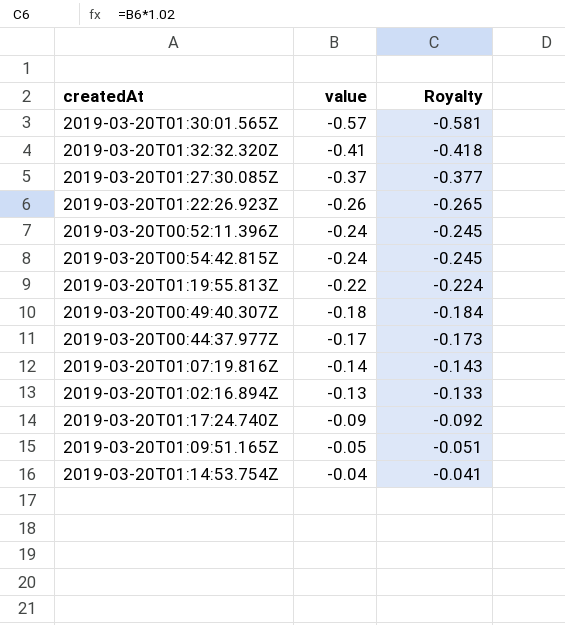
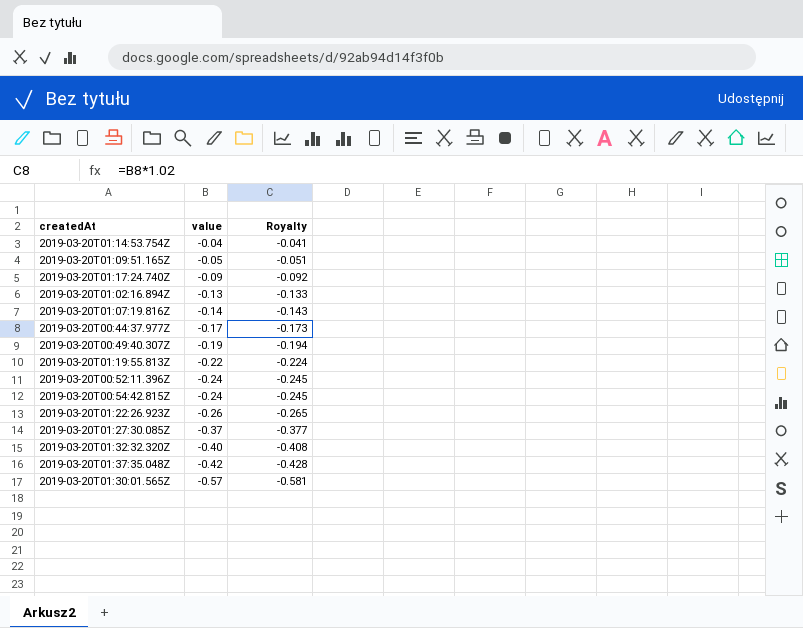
row order: value ascending -> value descending
2019-03-20T00:49:40.307Z | value: -0.18 -> -0.19
2019-03-20T00:49:40.307Z | Royalty: -0.184 -> -0.194
2019-03-20T01:32:32.320Z | value: -0.41 -> -0.40
2019-03-20T01:32:32.320Z | Royalty: -0.418 -> -0.408
row 2019-03-20T01:37:35.048Z: none -> -0.42 | -0.428

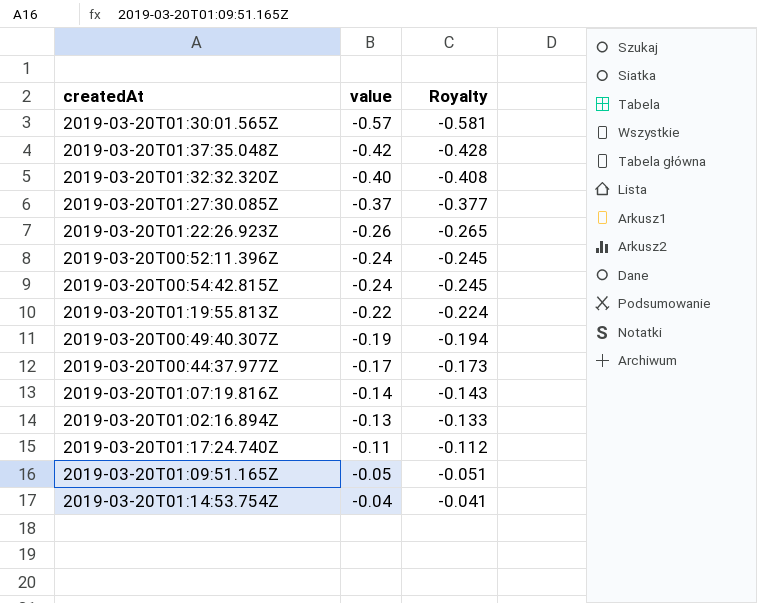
row order: value descending -> value ascending
2019-03-20T01:17:24.740Z | value: -0.09 -> -0.11
2019-03-20T01:17:24.740Z | Royalty: -0.092 -> -0.112

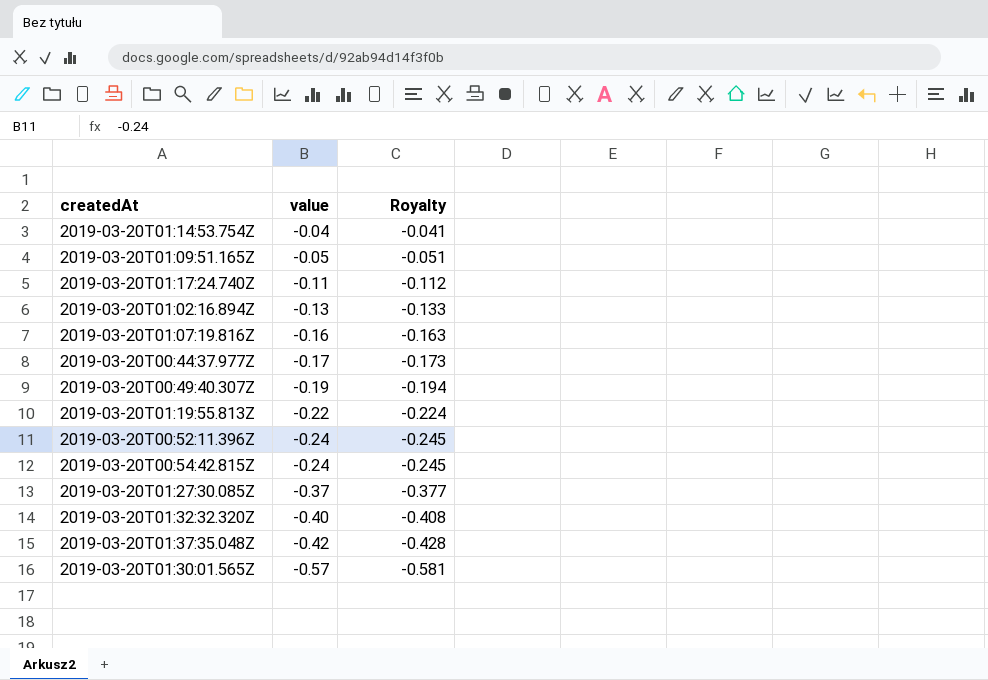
row order: value ascending -> value descending
row 2019-03-20T01:22:26.923Z: -0.26 | -0.265 -> none
2019-03-20T01:07:19.816Z | value: -0.14 -> -0.16
2019-03-20T01:07:19.816Z | Royalty: -0.143 -> -0.163

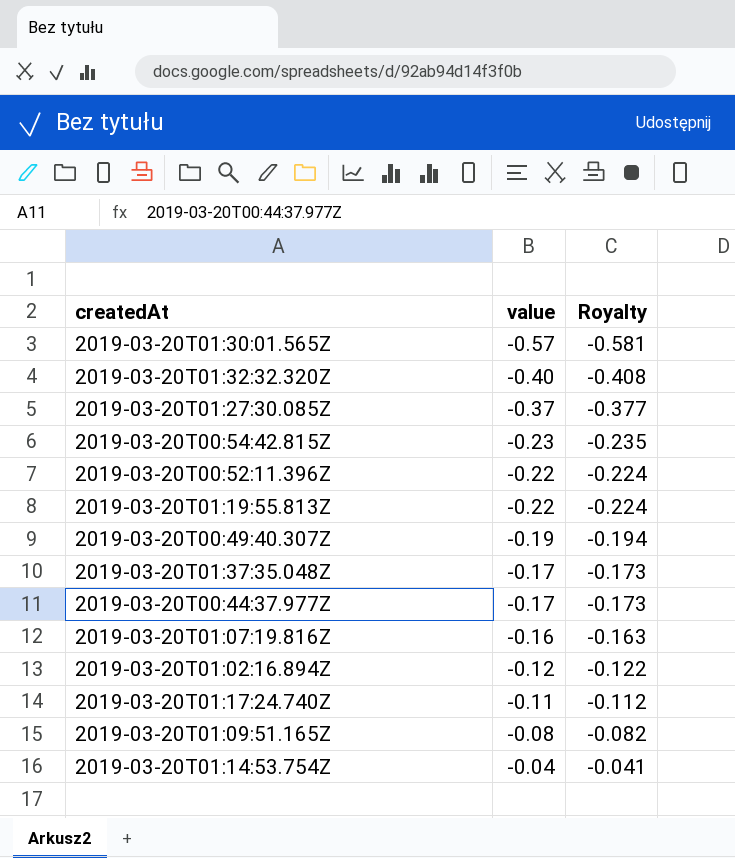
row order: value descending -> value ascending
2019-03-20T00:54:42.815Z | value: -0.24 -> -0.23
2019-03-20T00:54:42.815Z | Royalty: -0.245 -> -0.235
2019-03-20T00:52:11.396Z | value: -0.24 -> -0.22
2019-03-20T00:52:11.396Z | Royalty: -0.245 -> -0.224
2019-03-20T01:37:35.048Z | value: -0.42 -> -0.17
2019-03-20T01:37:35.048Z | Royalty: -0.428 -> -0.173
2019-03-20T01:02:16.894Z | value: -0.13 -> -0.12
2019-03-20T01:02:16.894Z | Royalty: -0.133 -> -0.122
2019-03-20T01:09:51.165Z | value: -0.05 -> -0.08
2019-03-20T01:09:51.165Z | Royalty: -0.051 -> -0.082

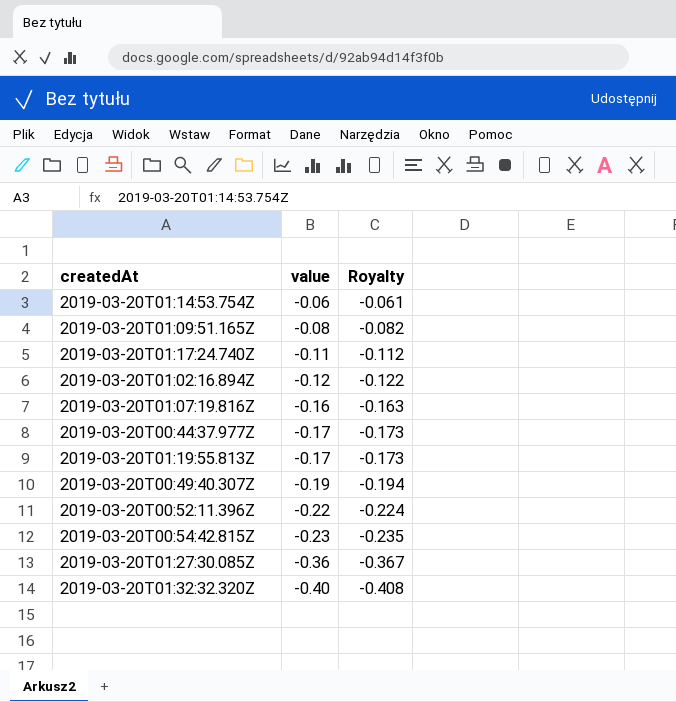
row order: value ascending -> value descending
row 2019-03-20T01:30:01.565Z: -0.57 | -0.581 -> none
row 2019-03-20T01:37:35.048Z: -0.17 | -0.173 -> none
2019-03-20T01:14:53.754Z | value: -0.04 -> -0.06
2019-03-20T01:14:53.754Z | Royalty: -0.041 -> -0.061
2019-03-20T01:19:55.813Z | value: -0.22 -> -0.17
2019-03-20T01:19:55.813Z | Royalty: -0.224 -> -0.173
2019-03-20T01:27:30.085Z | value: -0.37 -> -0.36
2019-03-20T01:27:30.085Z | Royalty: -0.377 -> -0.367

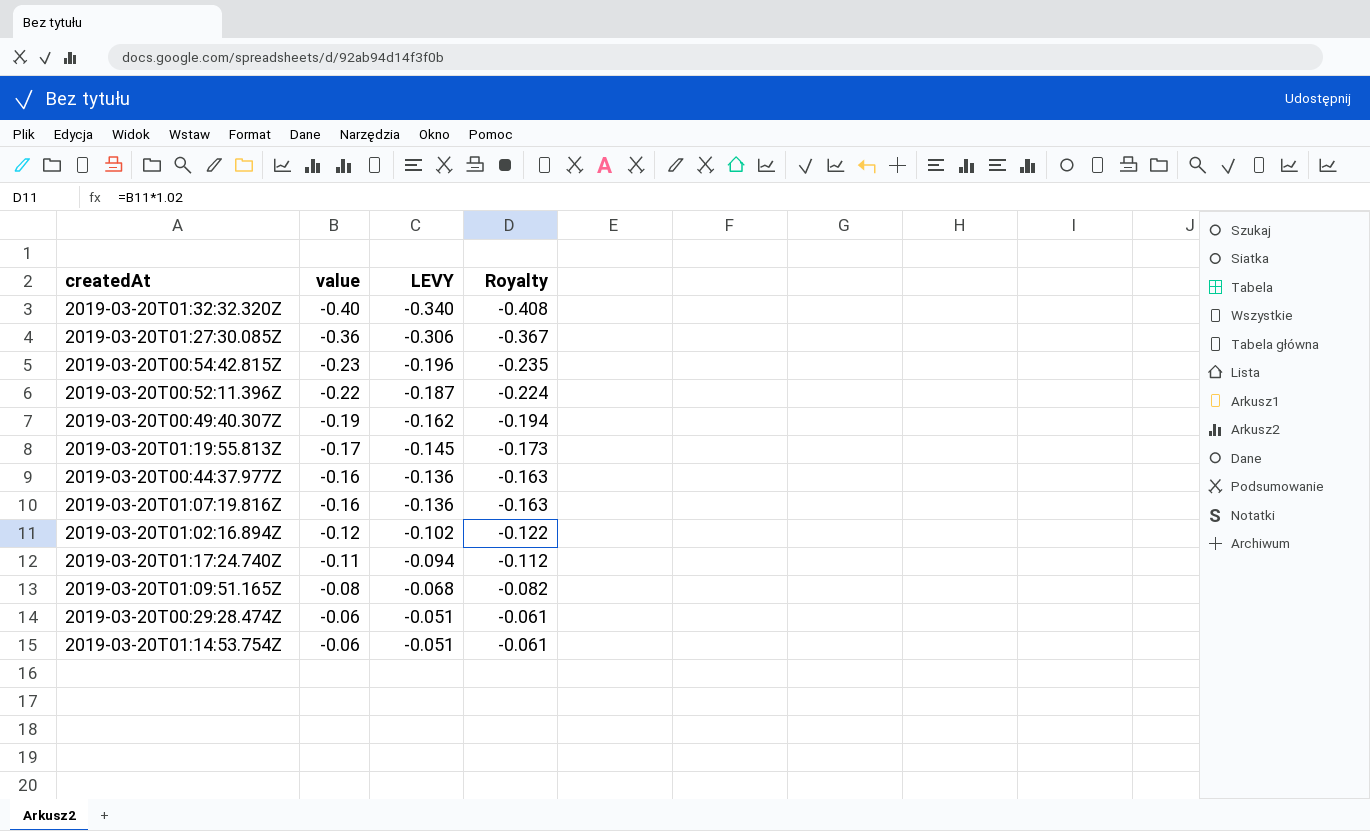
row order: value descending -> value ascending
column LEVY | formula: none -> [value] * 0.85
2019-03-20T00:44:37.977Z | value: -0.17 -> -0.16
2019-03-20T00:44:37.977Z | Royalty: -0.173 -> -0.163
row 2019-03-20T00:29:28.474Z: none -> -0.06 | -0.051 | -0.061

